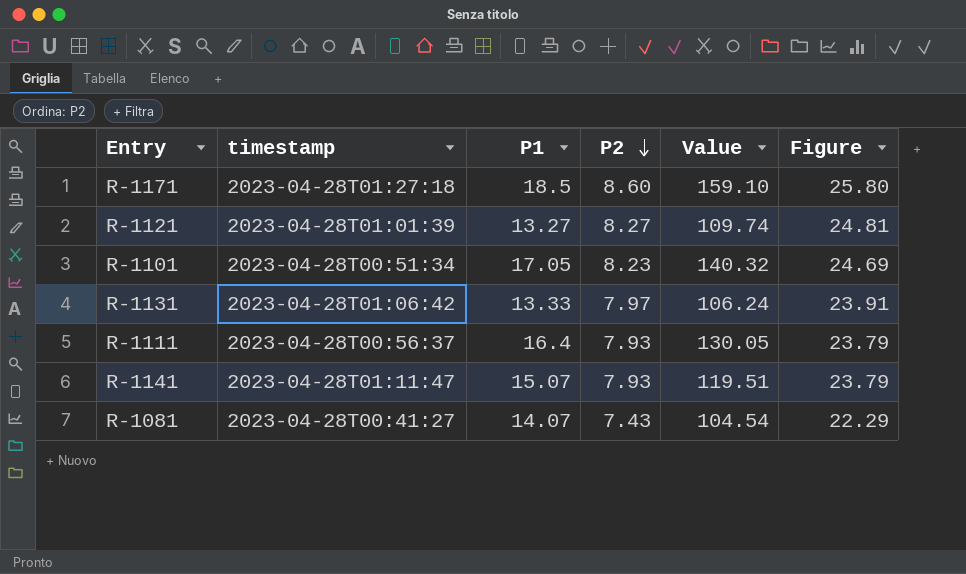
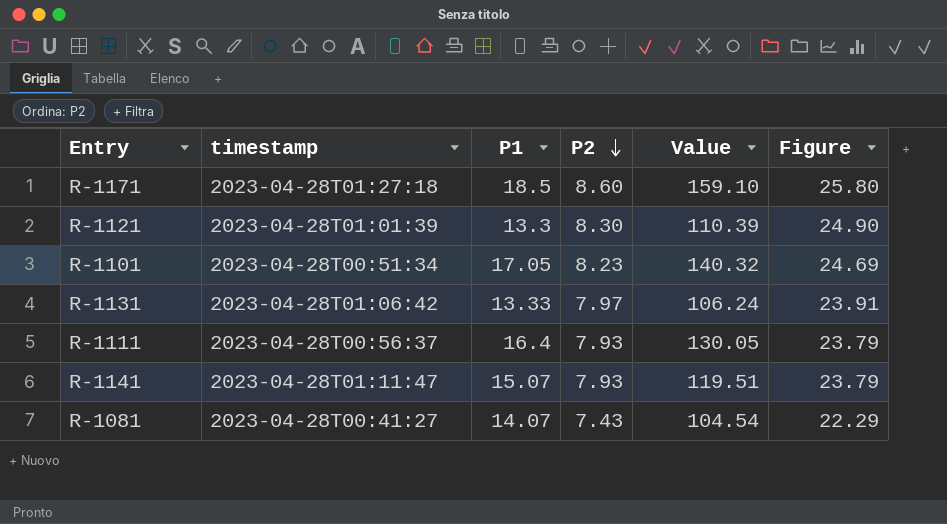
R-1121 | P1: 13.27 -> 13.3
R-1121 | P2: 8.27 -> 8.30
R-1121 | Value: 109.74 -> 110.39
R-1121 | Figure: 24.81 -> 24.90

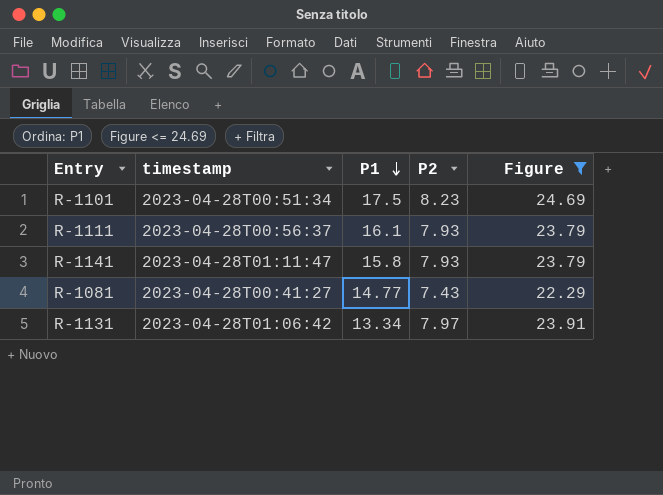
filter: none -> Figure <= 24.69
row order: P2 descending -> P1 descending
column Value | formula: [P1] * [P2] -> none
R-1101 | P1: 17.05 -> 17.5
R-1111 | P1: 16.4 -> 16.1
R-1141 | P1: 15.07 -> 15.8
R-1081 | P1: 14.07 -> 14.77
R-1131 | P1: 13.33 -> 13.34

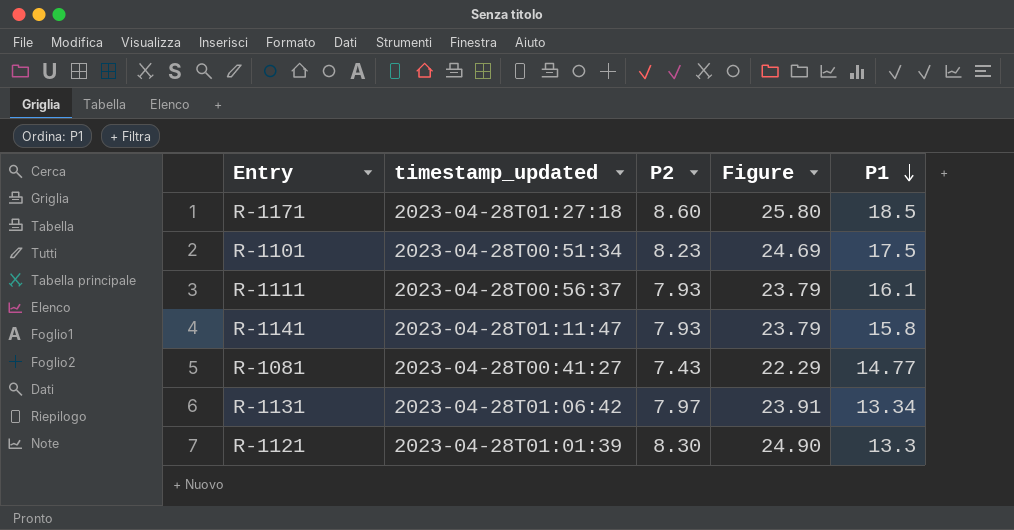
filter: Figure <= 24.69 -> none
column name: timestamp -> timestamp_updated
column P1 | position: 3 -> 5

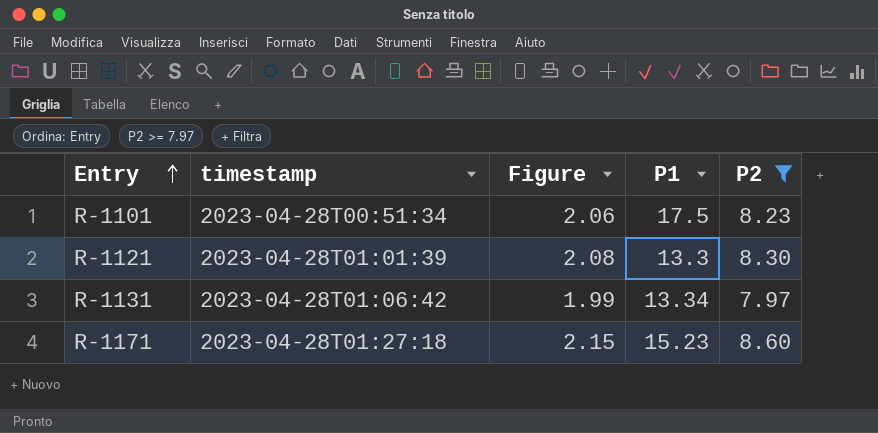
filter: none -> P2 >= 7.97
row order: P1 descending -> Entry ascending
column name: timestamp_updated -> timestamp
column Figure | formula: [P2] * 3 -> [P2] * 0.25
column P2 | position: 3 -> 5
R-1171 | P1: 18.5 -> 15.23

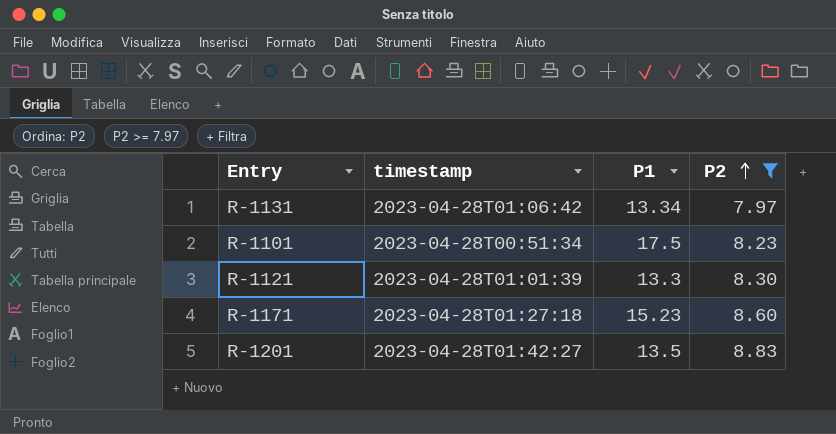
row order: Entry ascending -> P2 ascending
column Figure | formula: [P2] * 0.25 -> none
row R-1201: none -> 2023-04-28T01:42:27 | 13.5 | 8.83

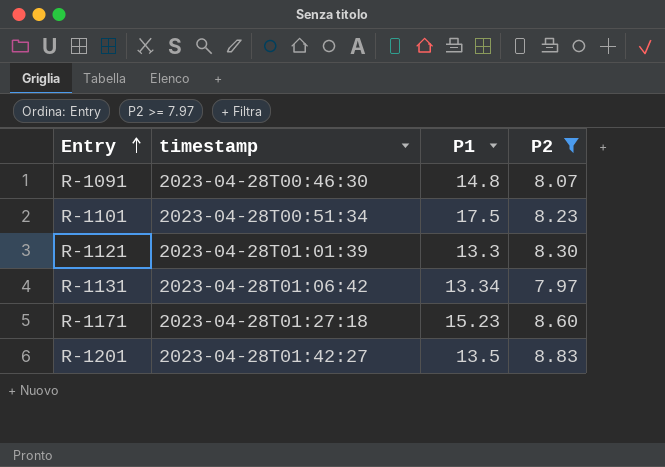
row order: P2 ascending -> Entry ascending
row R-1091: none -> 2023-04-28T00:46:30 | 14.8 | 8.07

